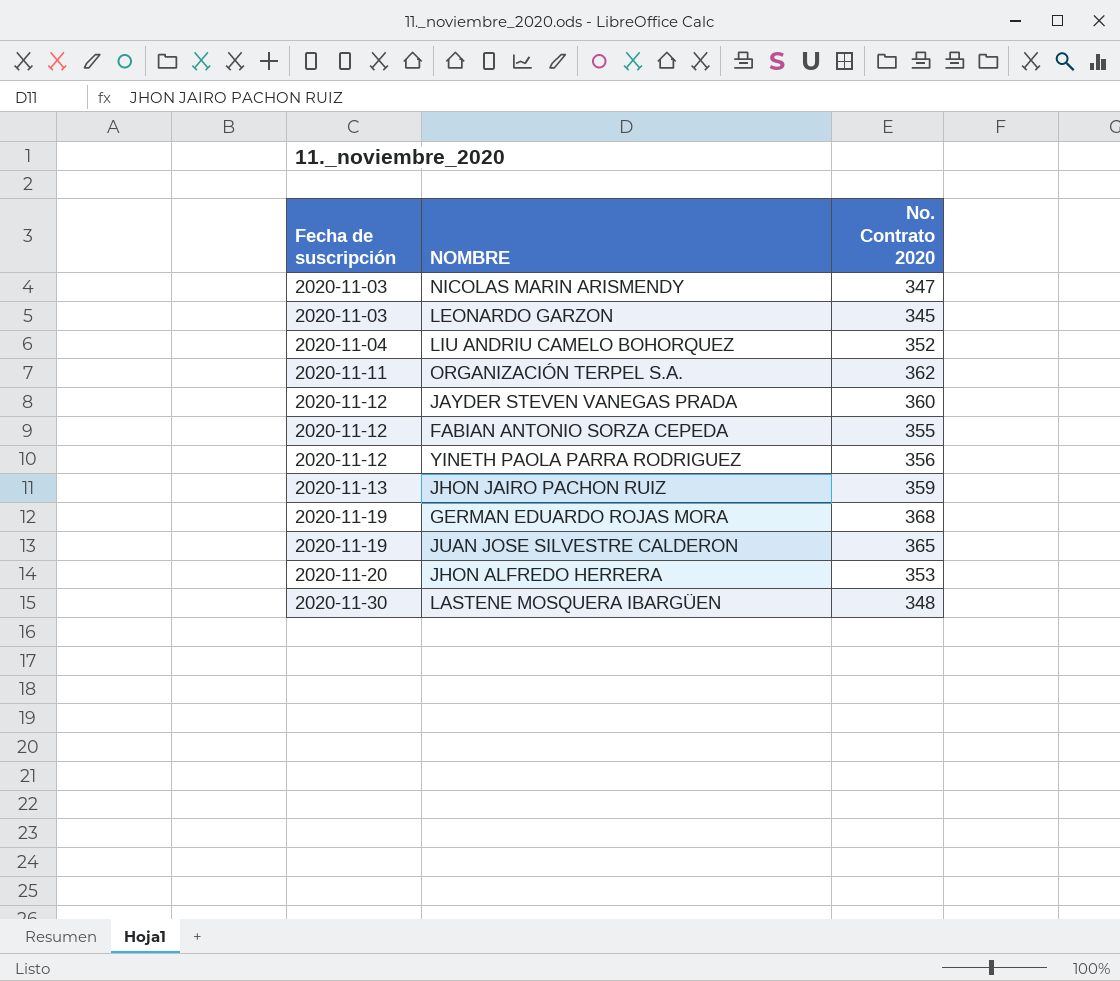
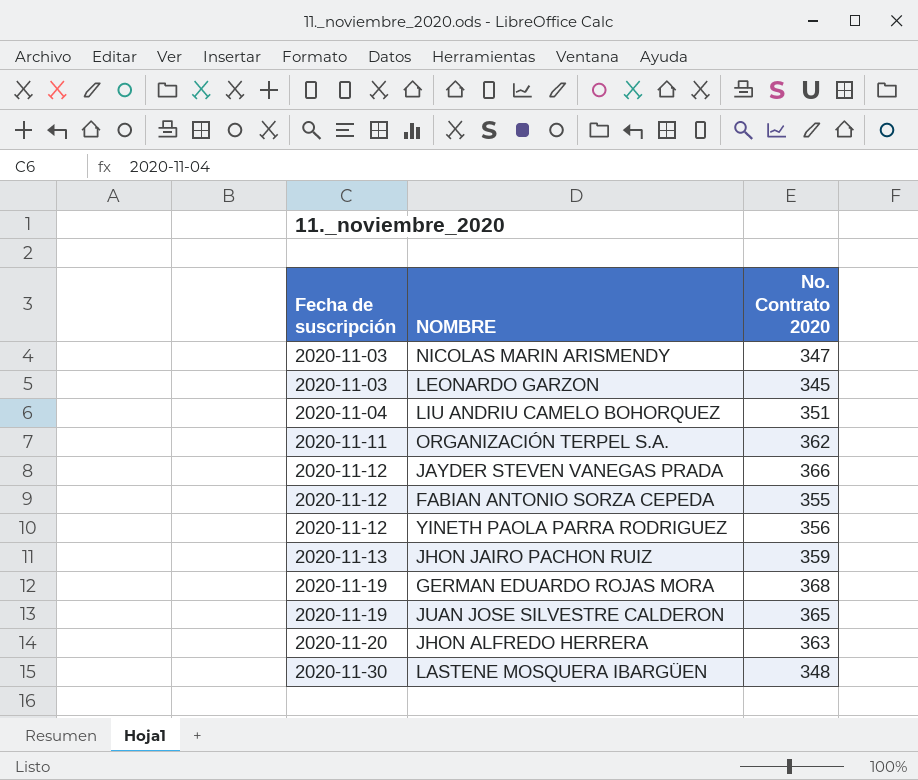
LIU ANDRIU CAMELO BOHORQUEZ | No. Contrato 2020: 352 -> 351
JAYDER STEVEN VANEGAS PRADA | No. Contrato 2020: 360 -> 366
JHON ALFREDO HERRERA | No. Contrato 2020: 353 -> 363

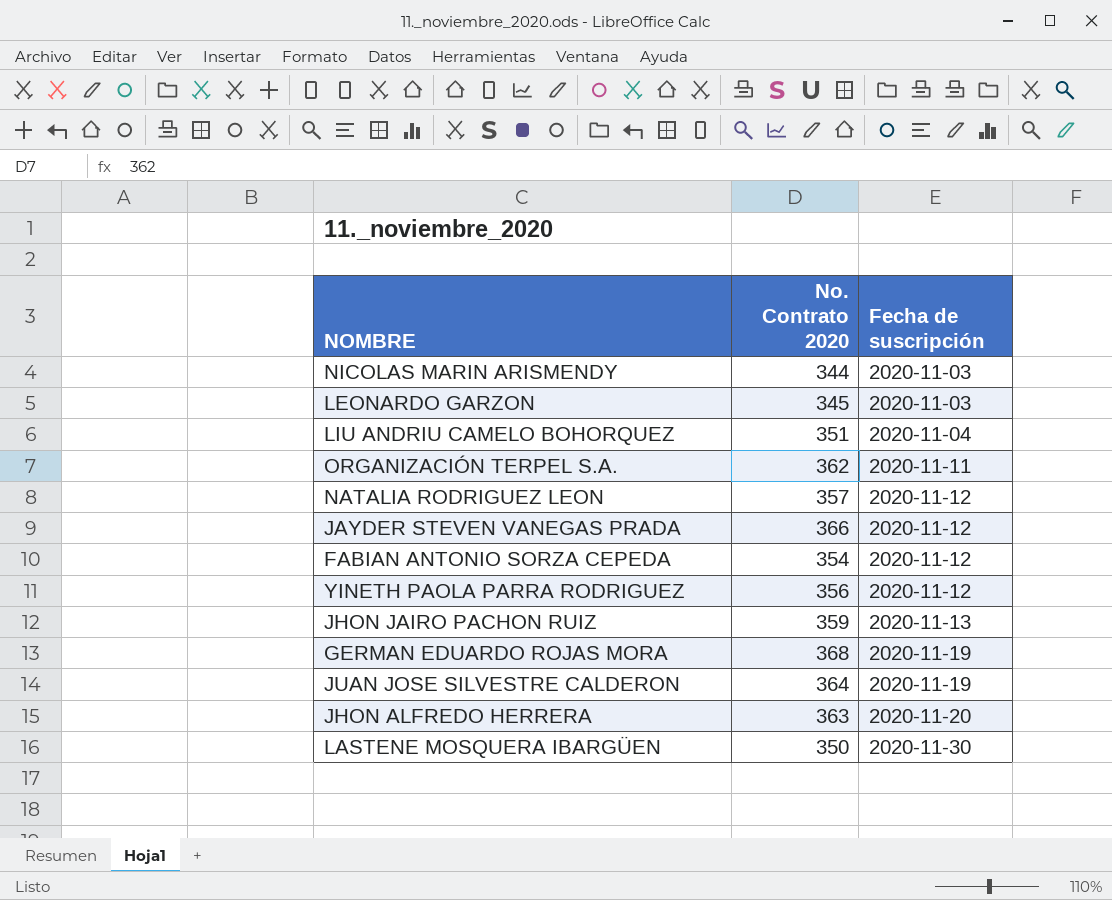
column Fecha de suscripción | position: 1 -> 3
NICOLAS MARIN ARISMENDY | No. Contrato 2020: 347 -> 344
row NATALIA RODRIGUEZ LEON: none -> 357 | 2020-11-12
FABIAN ANTONIO SORZA CEPEDA | No. Contrato 2020: 355 -> 354
JUAN JOSE SILVESTRE CALDERON | No. Contrato 2020: 365 -> 364
LASTENE MOSQUERA IBARGÜEN | No. Contrato 2020: 348 -> 350

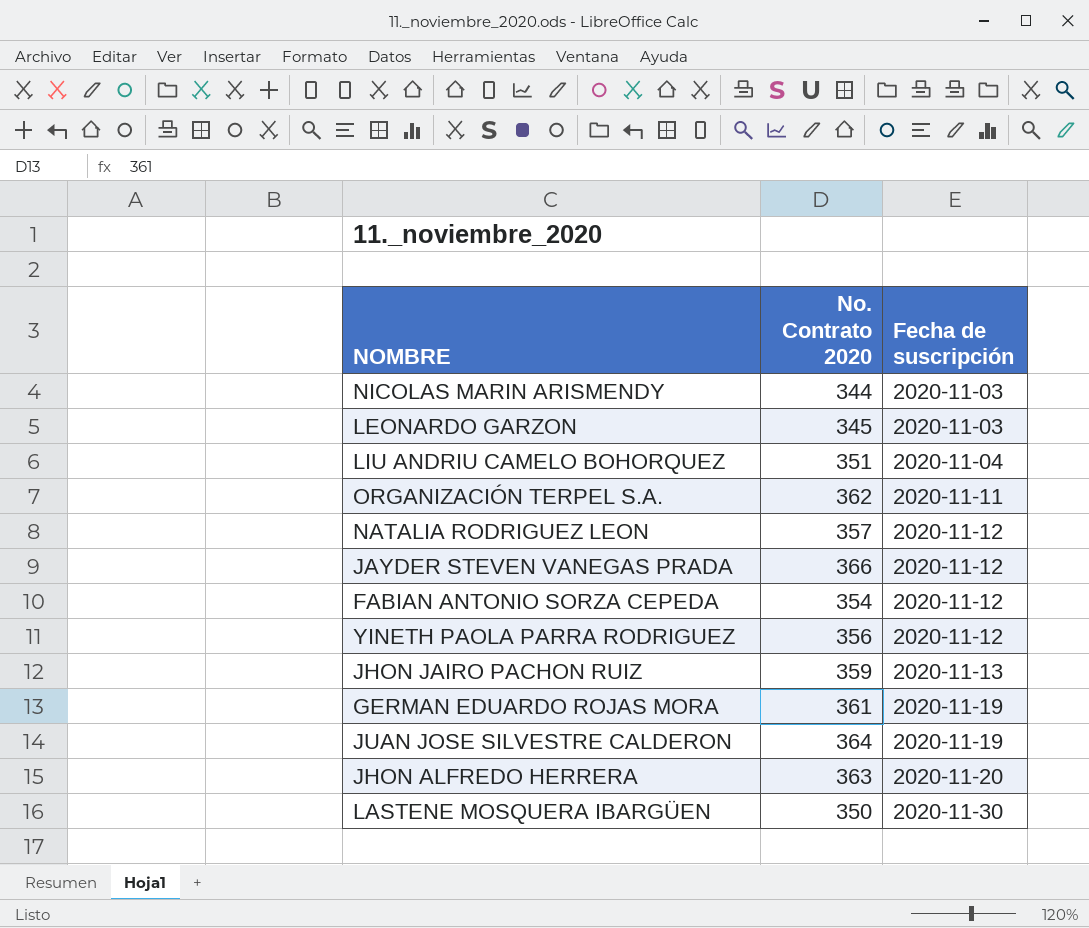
GERMAN EDUARDO ROJAS MORA | No. Contrato 2020: 368 -> 361

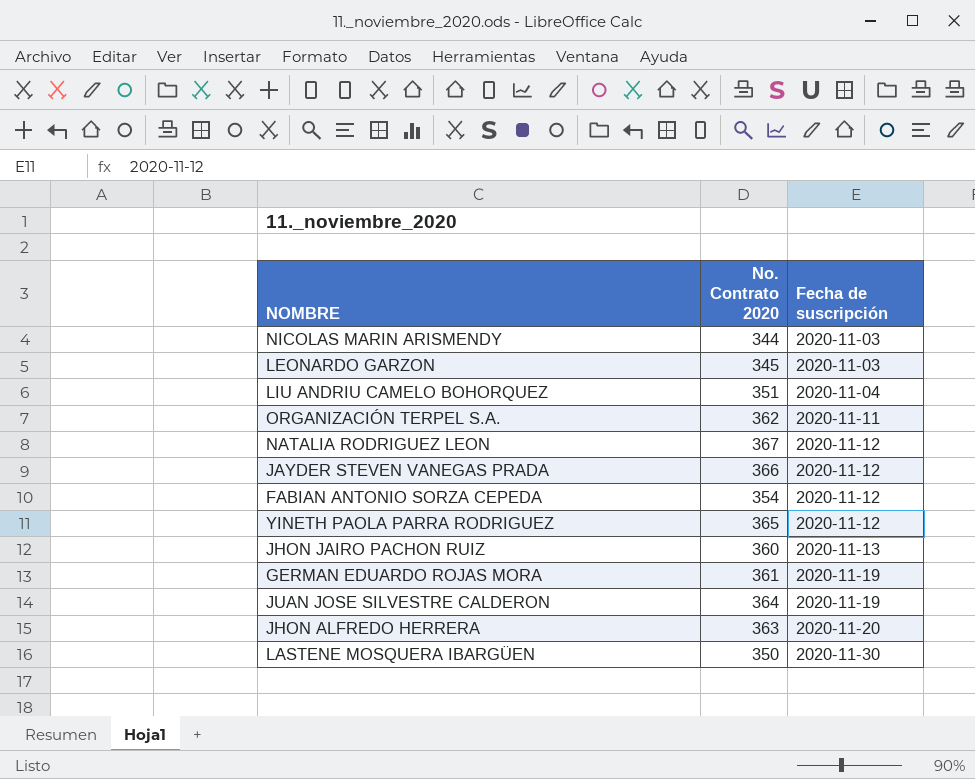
NATALIA RODRIGUEZ LEON | No. Contrato 2020: 357 -> 367
YINETH PAOLA PARRA RODRIGUEZ | No. Contrato 2020: 356 -> 365
JHON JAIRO PACHON RUIZ | No. Contrato 2020: 359 -> 360

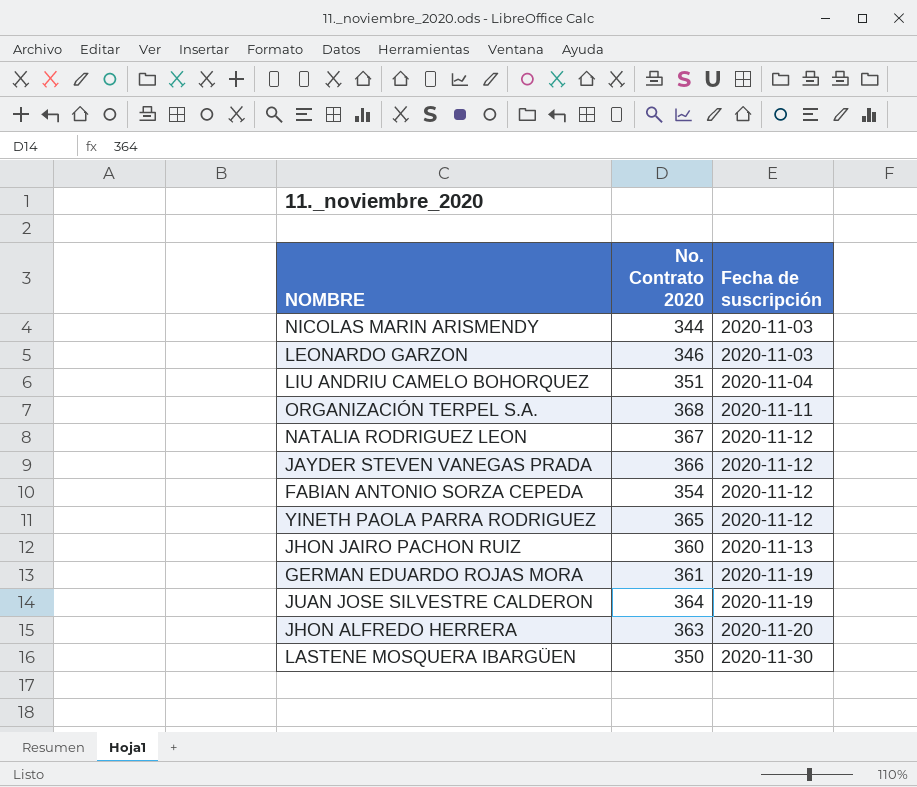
LEONARDO GARZON | No. Contrato 2020: 345 -> 346
ORGANIZACIÓN TERPEL S.A. | No. Contrato 2020: 362 -> 368

